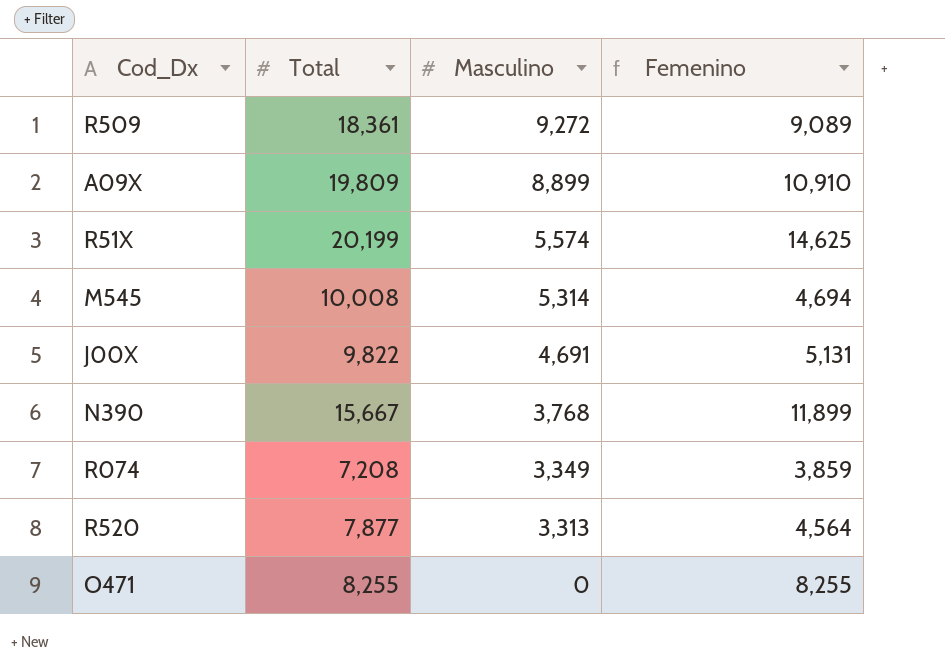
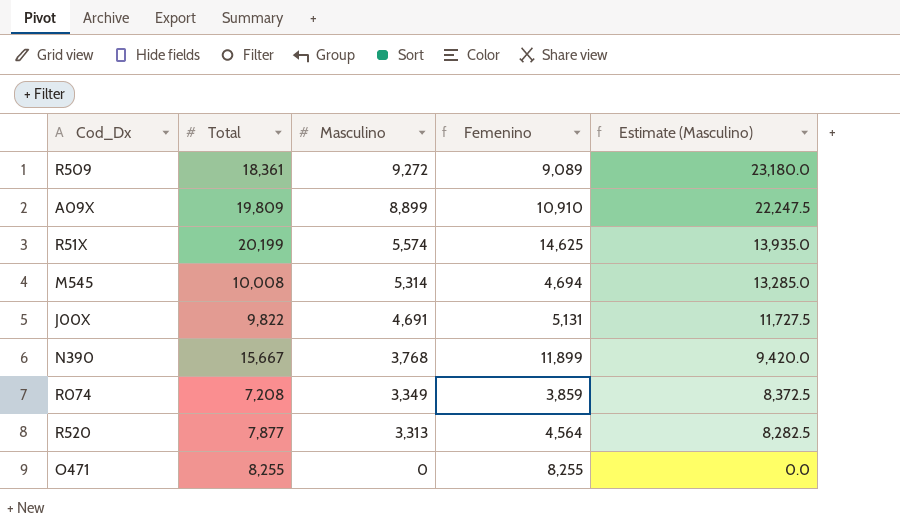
column Estimate (Masculino) | formula: none -> [Masculino] * 2.5

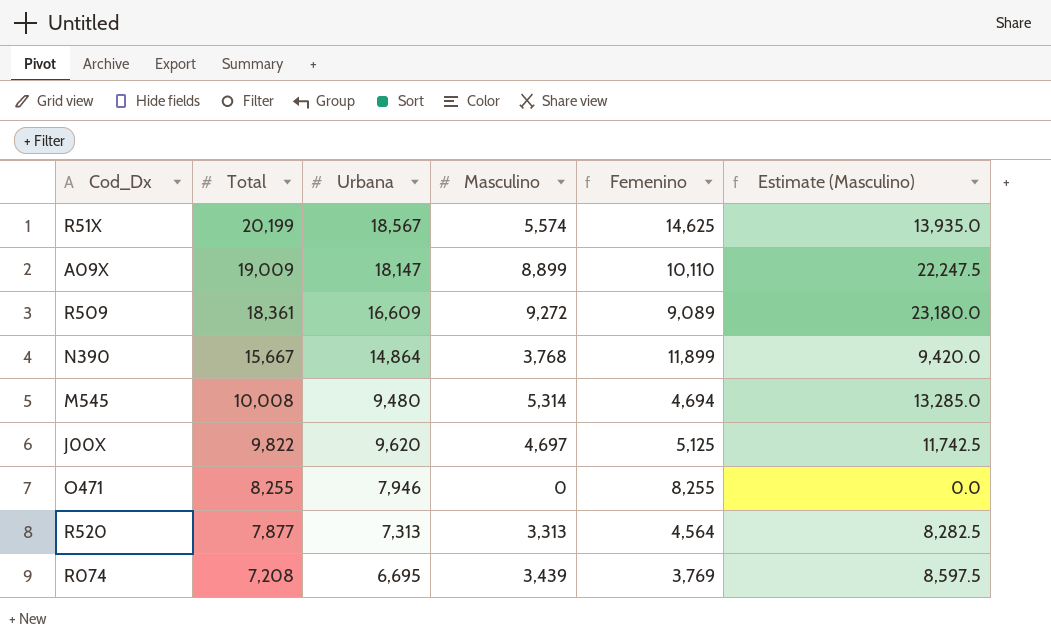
row order: Masculino descending -> Total descending
column Urbana | position: none -> 3
A09X | Total: 19,809 -> 19,009
A09X | Femenino: 10,910 -> 10,110
J00X | Masculino: 4,691 -> 4,697
J00X | Femenino: 5,131 -> 5,125
J00X | Estimate (Masculino): 11,727.5 -> 11,742.5
R074 | Masculino: 3,349 -> 3,439
R074 | Femenino: 3,859 -> 3,769
R074 | Estimate (Masculino): 8,372.5 -> 8,597.5

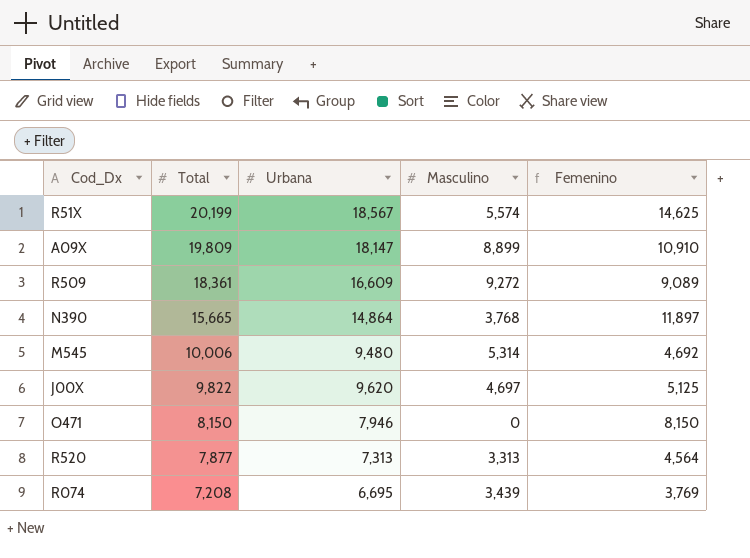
column Estimate (Masculino) | formula: [Masculino] * 2.5 -> none
A09X | Total: 19,009 -> 19,809
A09X | Femenino: 10,110 -> 10,910
N390 | Total: 15,667 -> 15,665
N390 | Femenino: 11,899 -> 11,897
M545 | Total: 10,008 -> 10,006
M545 | Femenino: 4,694 -> 4,692
O471 | Total: 8,255 -> 8,150
O471 | Femenino: 8,255 -> 8,150

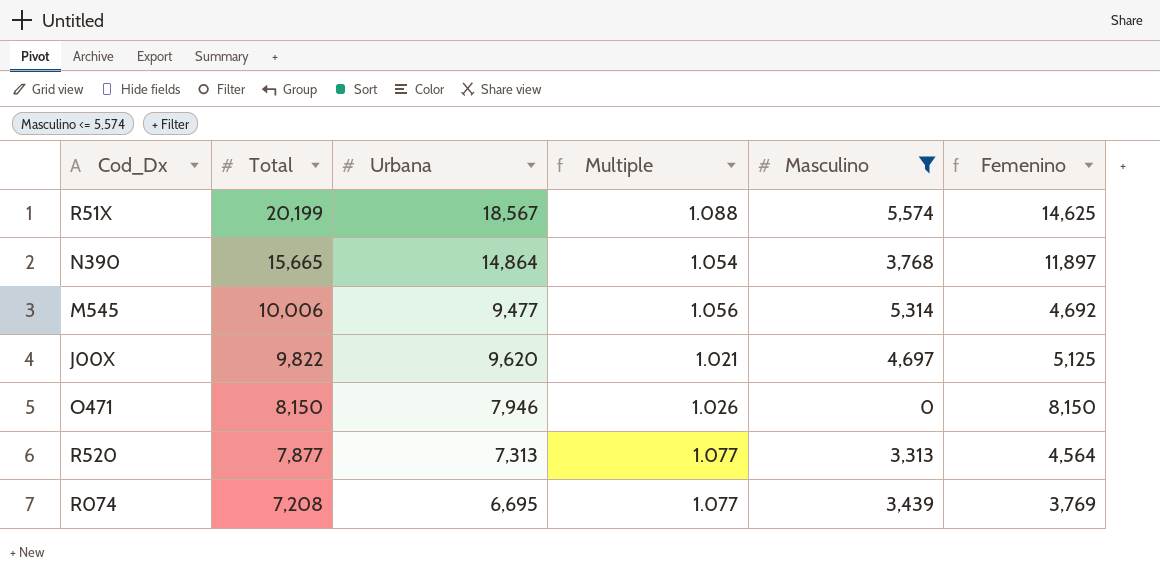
filter: none -> Masculino <= 5,574
column Multiple | formula: none -> [Total] / [Urbana]
M545 | Urbana: 9,480 -> 9,477

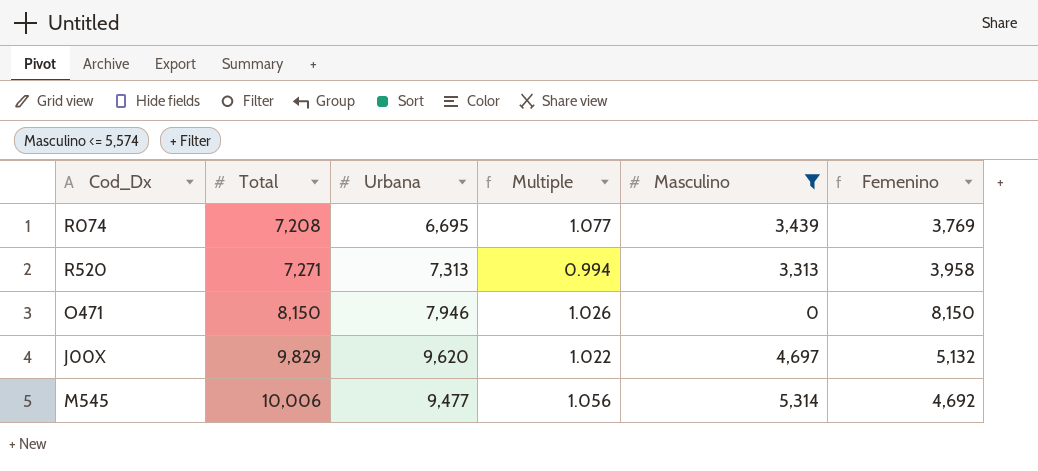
row order: Total descending -> Total ascending
row R51X: 20,199 | 18,567 | 1.088 | 5,574 | 14,625 -> none
row N390: 15,665 | 14,864 | 1.054 | 3,768 | 11,897 -> none
R520 | Total: 7,877 -> 7,271
R520 | Multiple: 1.077 -> 0.994
R520 | Femenino: 4,564 -> 3,958
J00X | Total: 9,822 -> 9,829
J00X | Multiple: 1.021 -> 1.022
J00X | Femenino: 5,125 -> 5,132

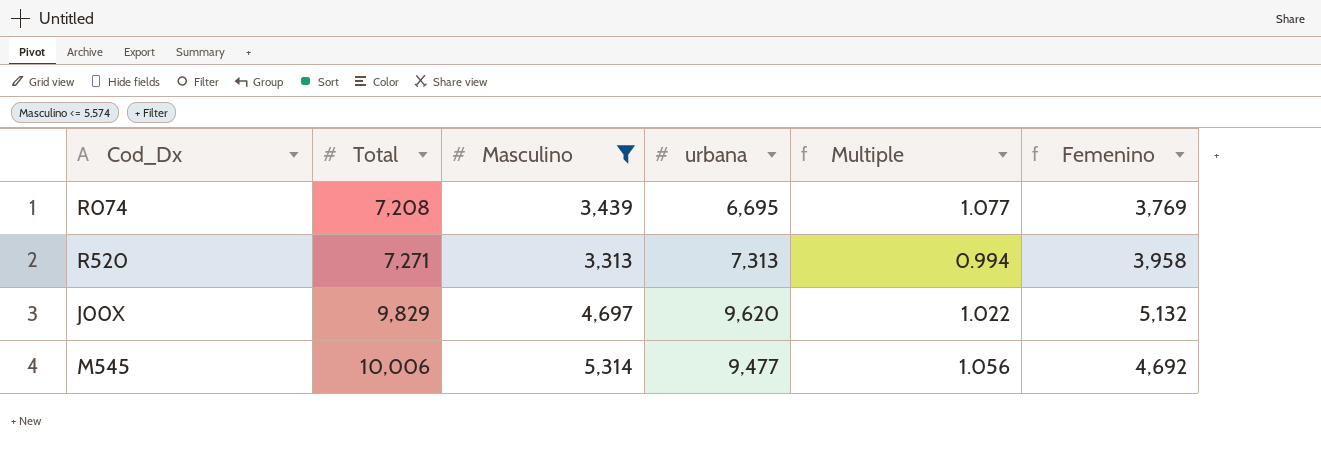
column Masculino | position: 5 -> 3
column name: Urbana -> urbana
row O471: 8,150 | 7,946 | 1.026 | 0 | 8,150 -> none

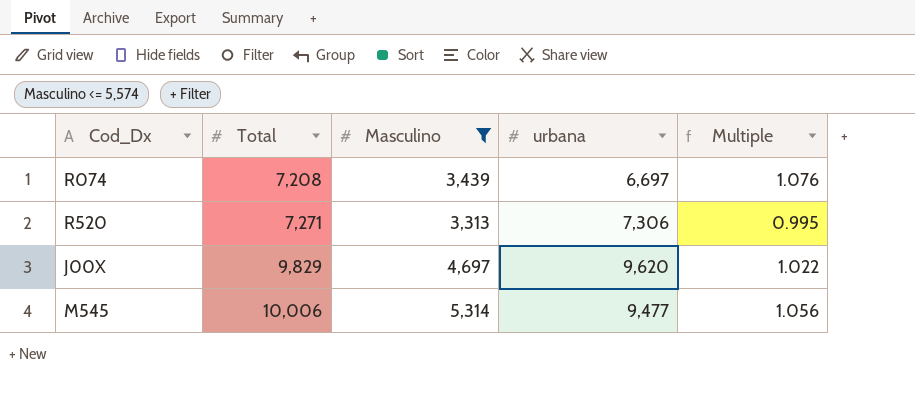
column Femenino | formula: [Total] - [Masculino] -> none
R074 | urbana: 6,695 -> 6,697
R074 | Multiple: 1.077 -> 1.076
R520 | urbana: 7,313 -> 7,306
R520 | Multiple: 0.994 -> 0.995

